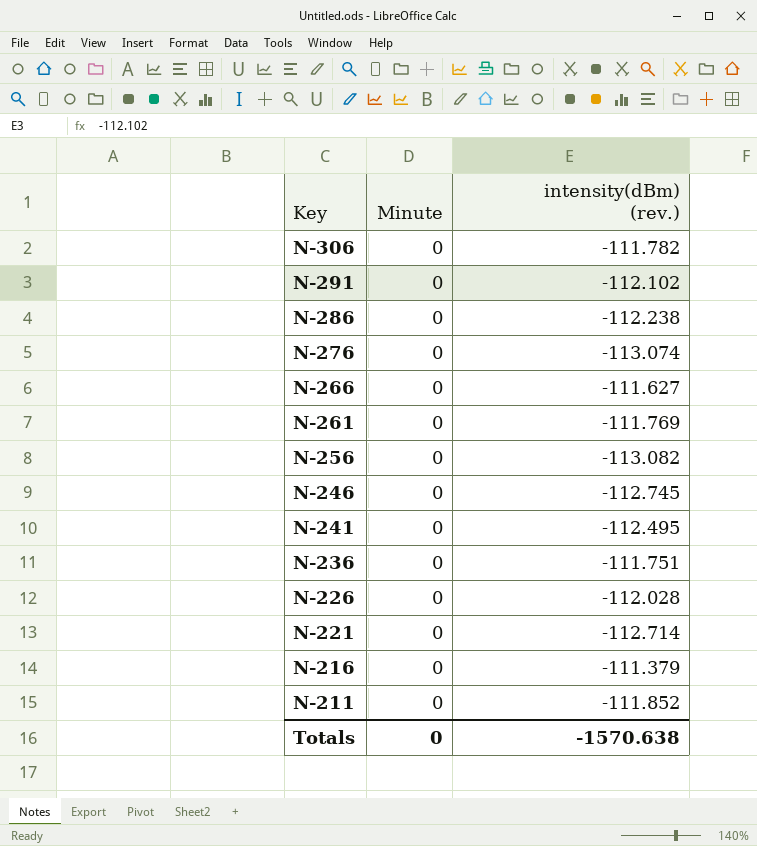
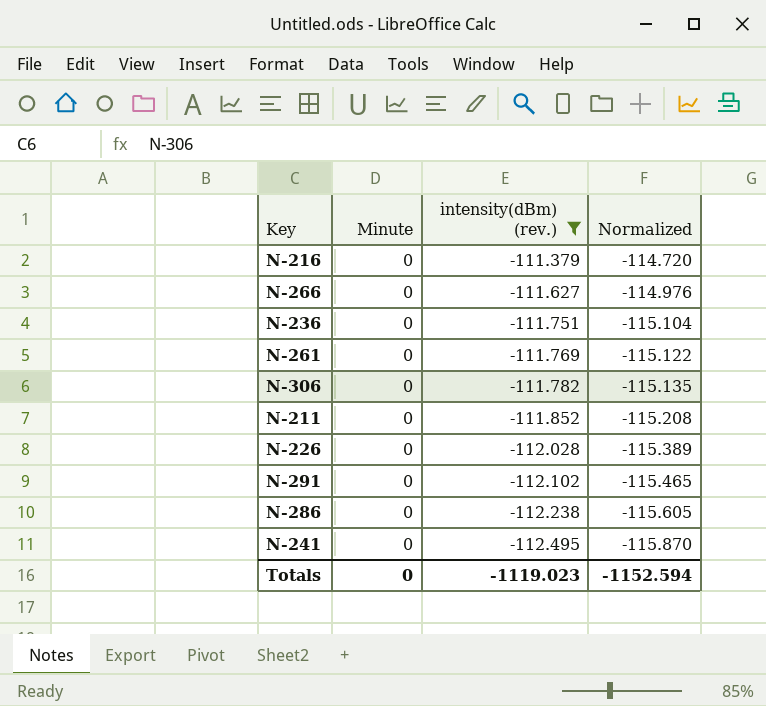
filter: none -> intensity(dBm) (rev.) >= -112.495
row order: Key descending -> intensity(dBm) (rev.) descending
column Normalized | formula: none -> [intensity(dBm) (rev.)] * 1.03
Totals | intensity(dBm) (rev.): -1570.638 -> -1119.023

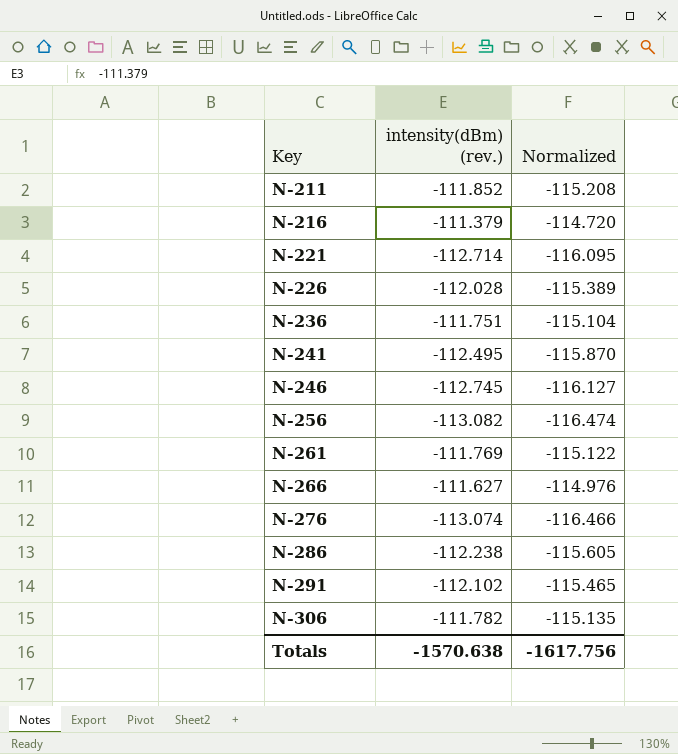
filter: intensity(dBm) (rev.) >= -112.495 -> none
row order: intensity(dBm) (rev.) descending -> Key ascending
column Minute | position: 2 -> none
Totals | intensity(dBm) (rev.): -1119.023 -> -1570.638
Totals | Normalized: -1152.594 -> -1617.756

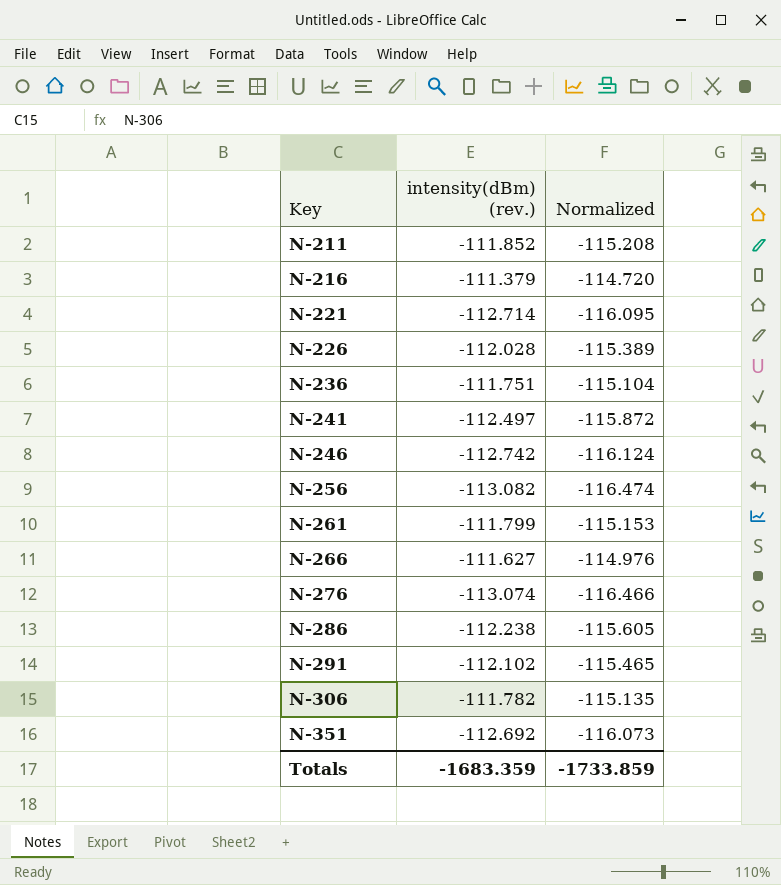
N-241 | intensity(dBm) (rev.): -112.495 -> -112.497
N-241 | Normalized: -115.870 -> -115.872
N-246 | intensity(dBm) (rev.): -112.745 -> -112.742
N-246 | Normalized: -116.127 -> -116.124
N-261 | intensity(dBm) (rev.): -111.769 -> -111.799
N-261 | Normalized: -115.122 -> -115.153
row N-351: none -> -112.692 | -116.073
Totals | intensity(dBm) (rev.): -1570.638 -> -1683.359
Totals | Normalized: -1617.756 -> -1733.859

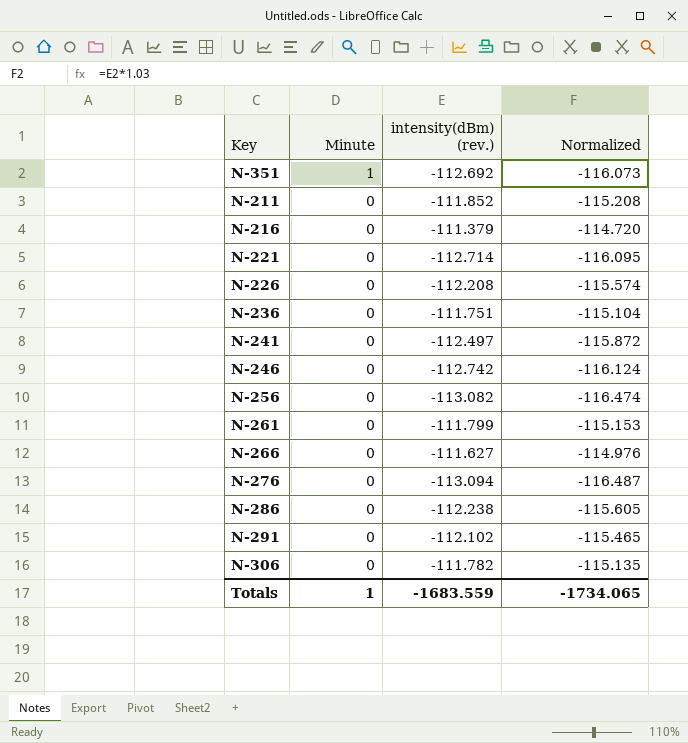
row order: Key ascending -> Minute descending
column Minute | position: none -> 2
N-226 | intensity(dBm) (rev.): -112.028 -> -112.208
N-226 | Normalized: -115.389 -> -115.574
N-276 | intensity(dBm) (rev.): -113.074 -> -113.094
N-276 | Normalized: -116.466 -> -116.487
Totals | intensity(dBm) (rev.): -1683.359 -> -1683.559
Totals | Normalized: -1733.859 -> -1734.065

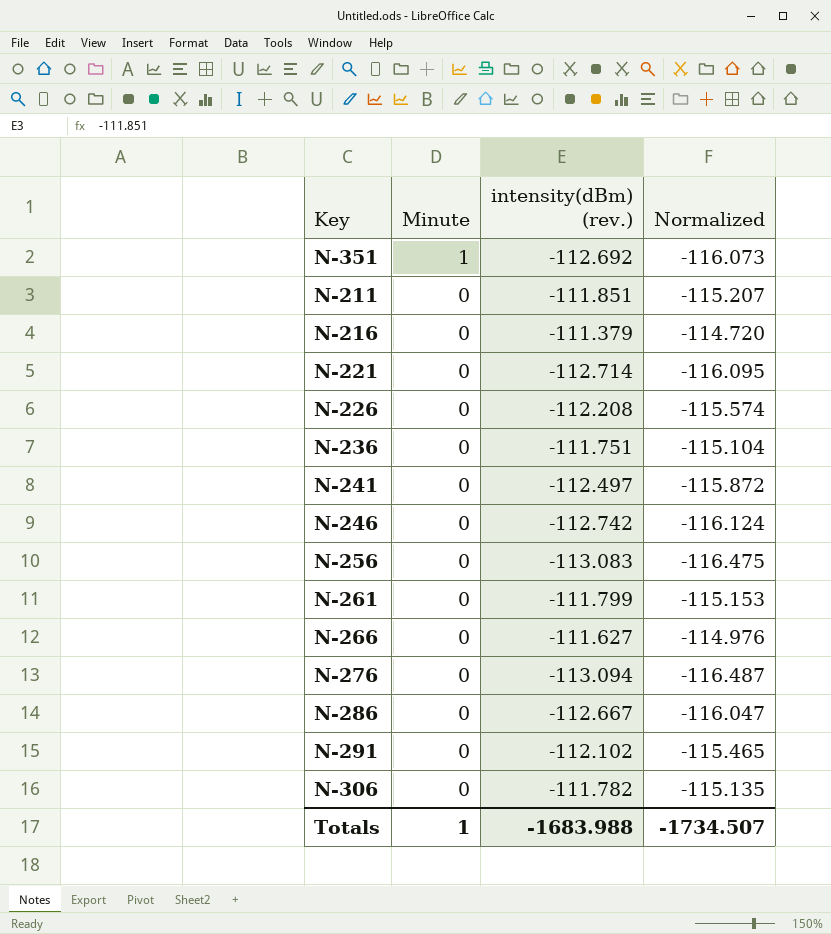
N-211 | intensity(dBm) (rev.): -111.852 -> -111.851
N-211 | Normalized: -115.208 -> -115.207
N-256 | intensity(dBm) (rev.): -113.082 -> -113.083
N-256 | Normalized: -116.474 -> -116.475
N-286 | intensity(dBm) (rev.): -112.238 -> -112.667
N-286 | Normalized: -115.605 -> -116.047
Totals | intensity(dBm) (rev.): -1683.559 -> -1683.988
Totals | Normalized: -1734.065 -> -1734.507

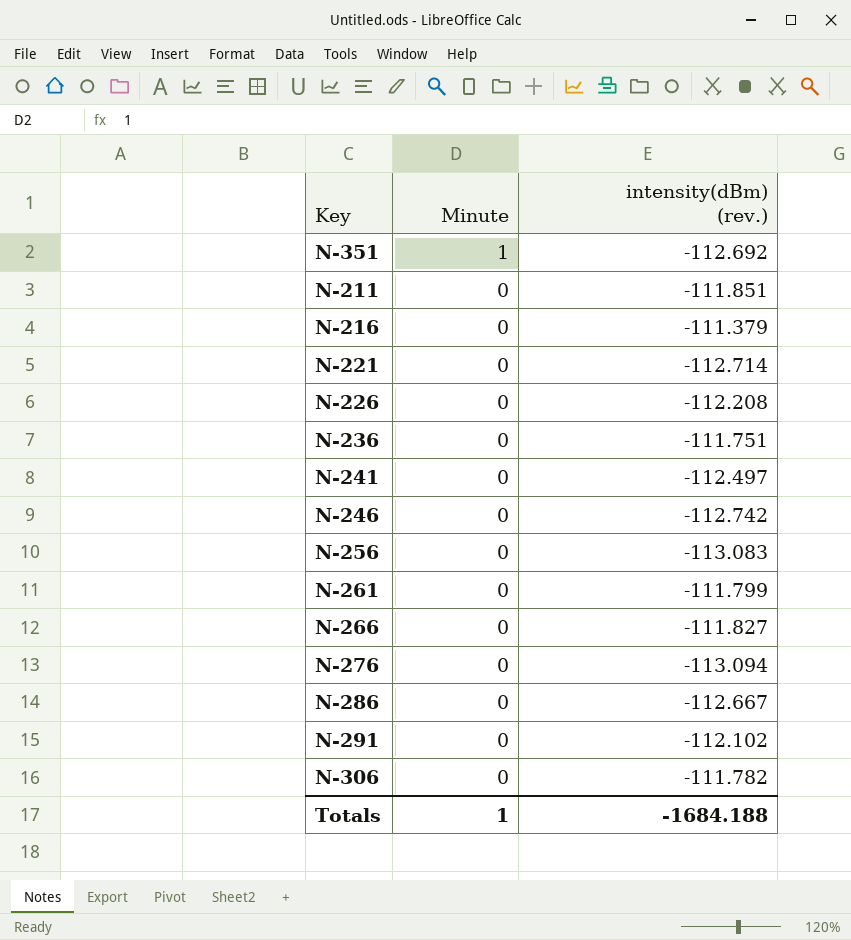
column Normalized | formula: [intensity(dBm) (rev.)] * 1.03 -> none
N-266 | intensity(dBm) (rev.): -111.627 -> -111.827
Totals | intensity(dBm) (rev.): -1683.988 -> -1684.188

